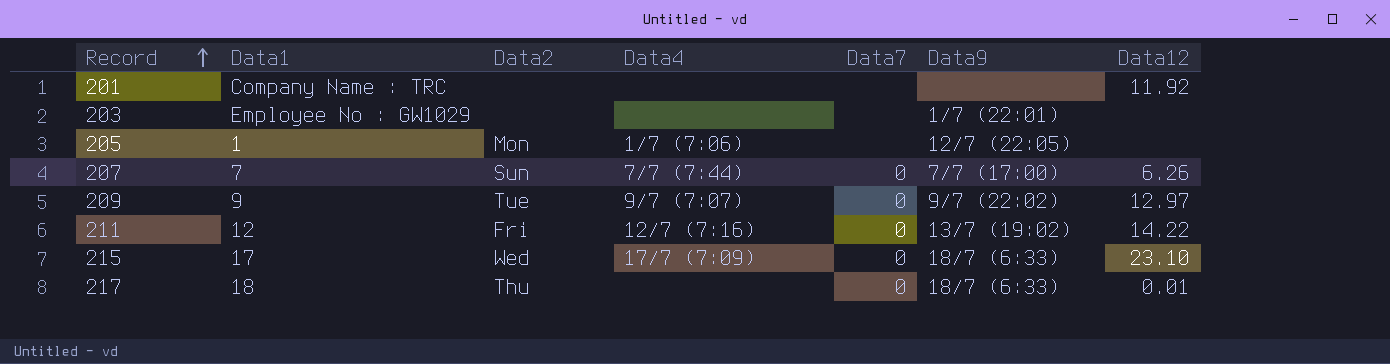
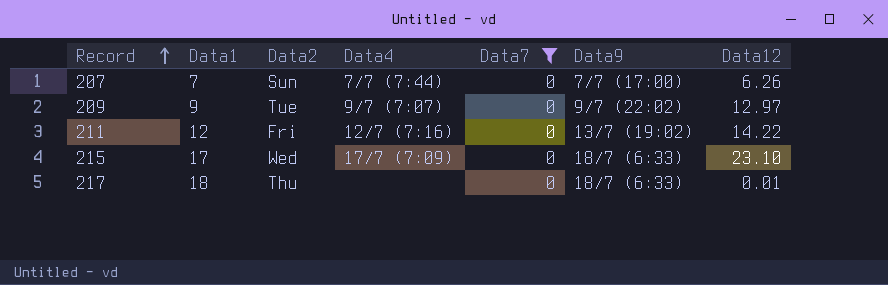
filter: none -> Data7 = 0

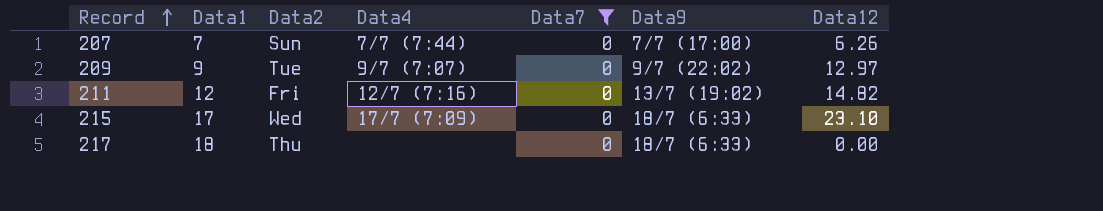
211 | Data12: 14.22 -> 14.82
217 | Data12: 0.01 -> 0.00

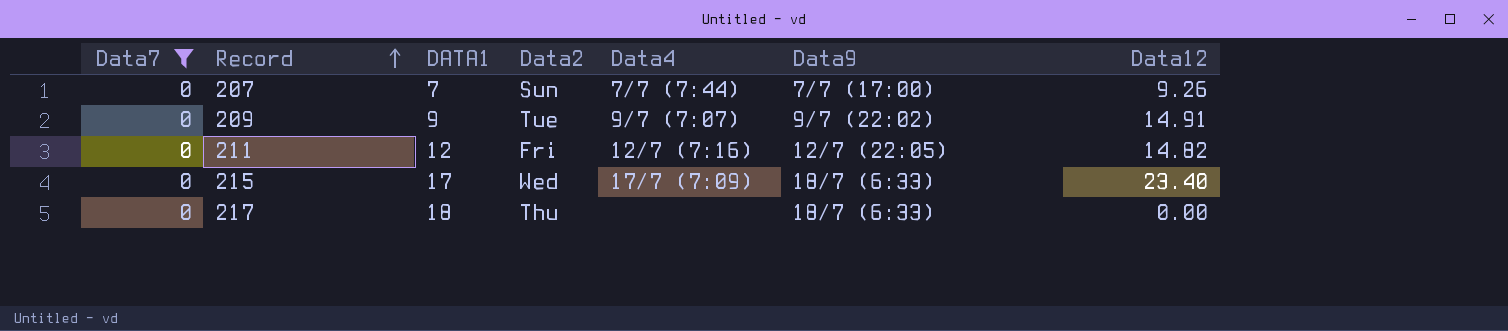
column Data7 | position: 5 -> 1
column name: Data1 -> DATA1
207 | Data12: 6.26 -> 9.26
209 | Data12: 12.97 -> 14.91
211 | Data9: 13/7 (19:02) -> 12/7 (22:05)
215 | Data12: 23.10 -> 23.40

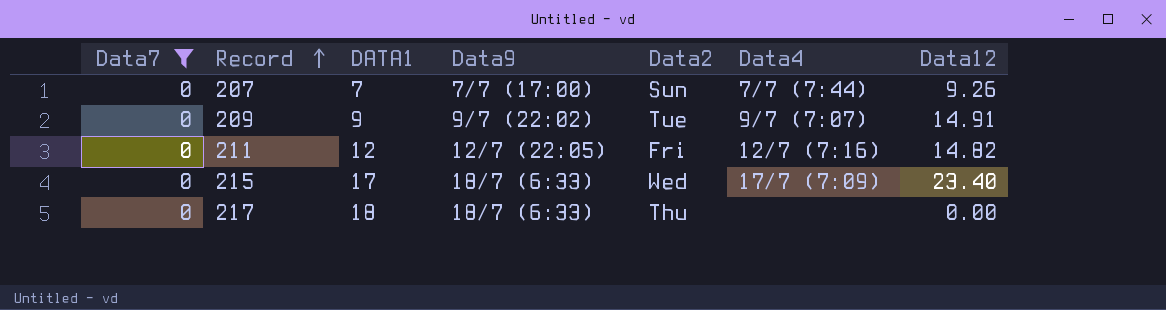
column Data9 | position: 6 -> 4

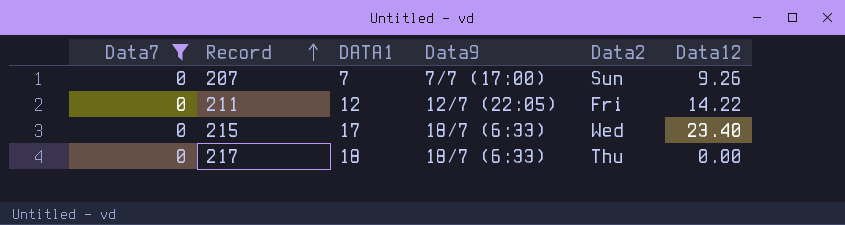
column Data4 | position: 6 -> none
row 209: 0 | 9 | 9/7 (22:02) | Tue | 9/7 (7:07) | 14.91 -> none
211 | Data12: 14.82 -> 14.22

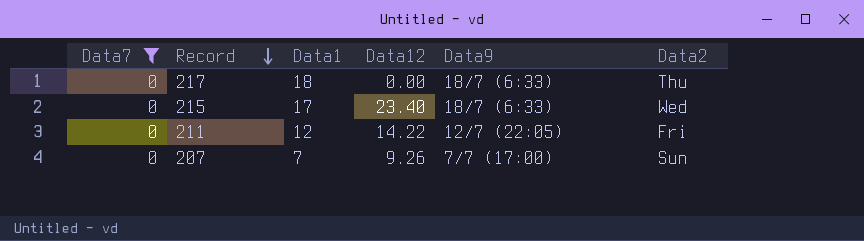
row order: Record ascending -> Record descending
column name: DATA1 -> Data1
column Data12 | position: 6 -> 4

